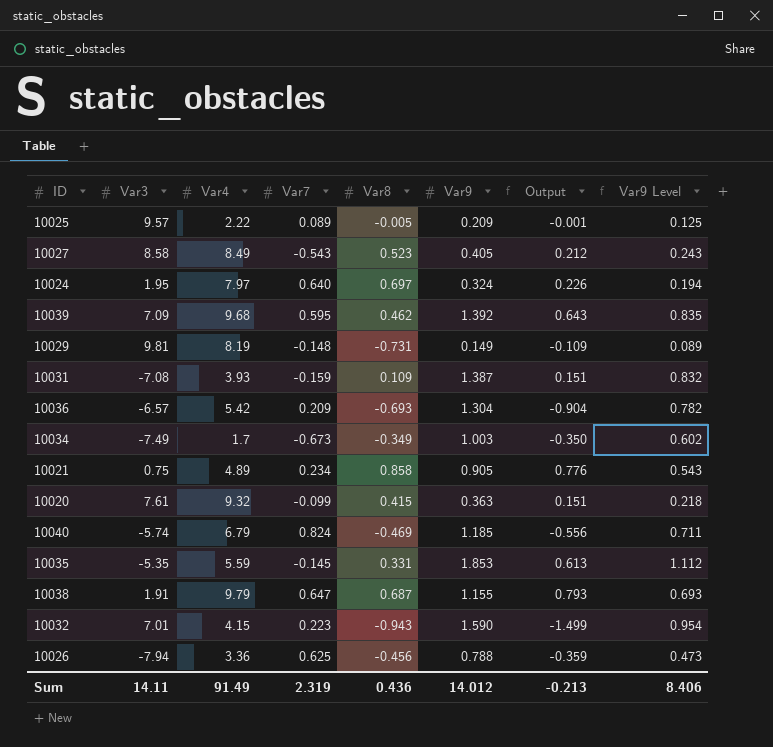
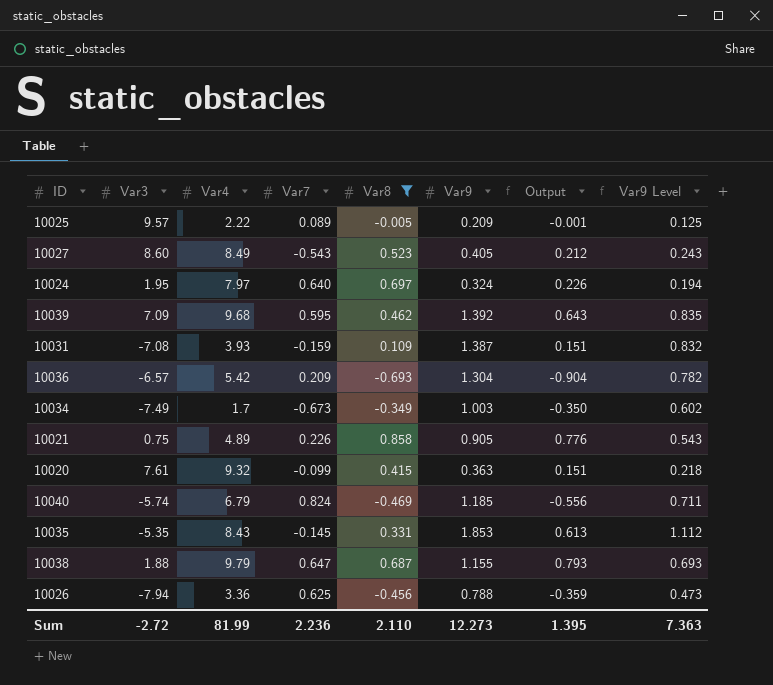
filter: none -> Var8 >= -0.693
10027 | Var3: 8.58 -> 8.60
10021 | Var7: 0.234 -> 0.226
10035 | Var4: 5.59 -> 8.43
10038 | Var3: 1.91 -> 1.88
Sum | Var3: 14.11 -> -2.72
Sum | Var4: 91.49 -> 81.99
Sum | Var7: 2.319 -> 2.236
Sum | Var8: 0.436 -> 2.110
Sum | Var9: 14.012 -> 12.273
Sum | Output: -0.213 -> 1.395
Sum | Var9 Level: 8.406 -> 7.363

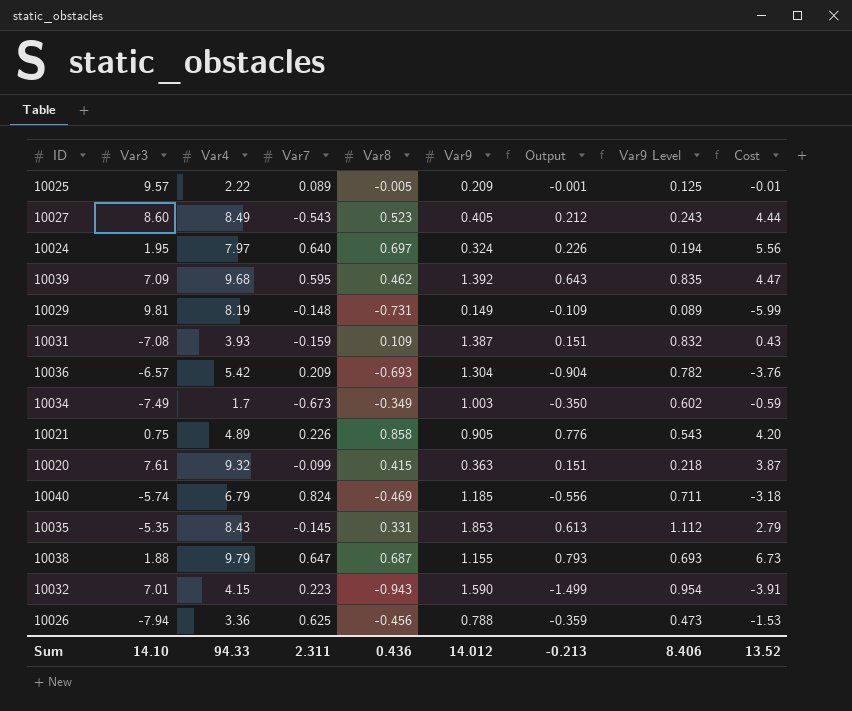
filter: Var8 >= -0.693 -> none
column Cost | formula: none -> [Var4] * [Var8]
Sum | Var3: -2.72 -> 14.10
Sum | Var4: 81.99 -> 94.33
Sum | Var7: 2.236 -> 2.311
Sum | Var8: 2.110 -> 0.436
Sum | Var9: 12.273 -> 14.012
Sum | Output: 1.395 -> -0.213
Sum | Var9 Level: 7.363 -> 8.406

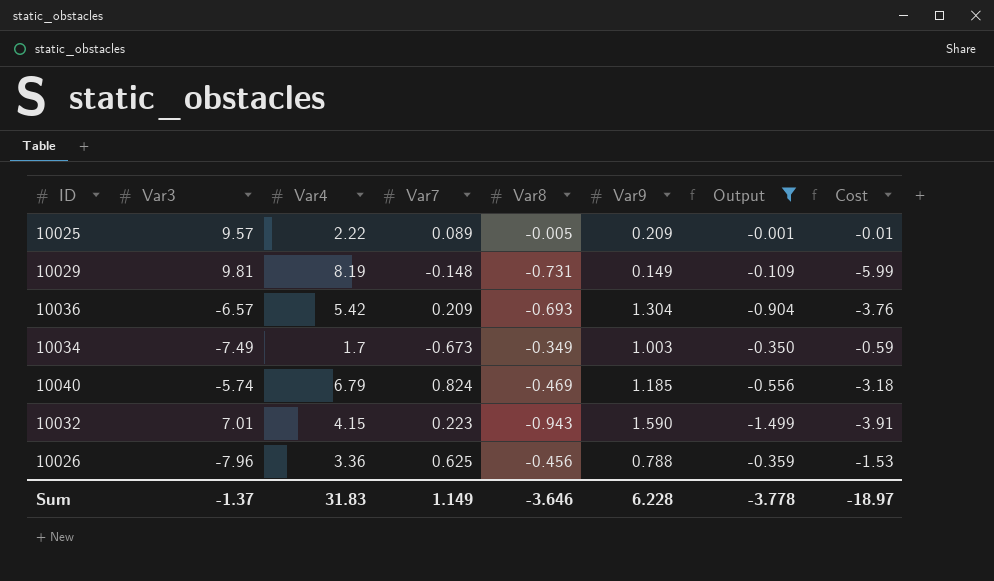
filter: none -> Output <= -0.001
column Var9 Level | formula: [Var9] * 0.6 -> none
10026 | Var3: -7.94 -> -7.96
Sum | Var3: 14.10 -> -1.37
Sum | Var4: 94.33 -> 31.83
Sum | Var7: 2.311 -> 1.149
Sum | Var8: 0.436 -> -3.646
Sum | Var9: 14.012 -> 6.228
Sum | Output: -0.213 -> -3.778
Sum | Cost: 13.52 -> -18.97

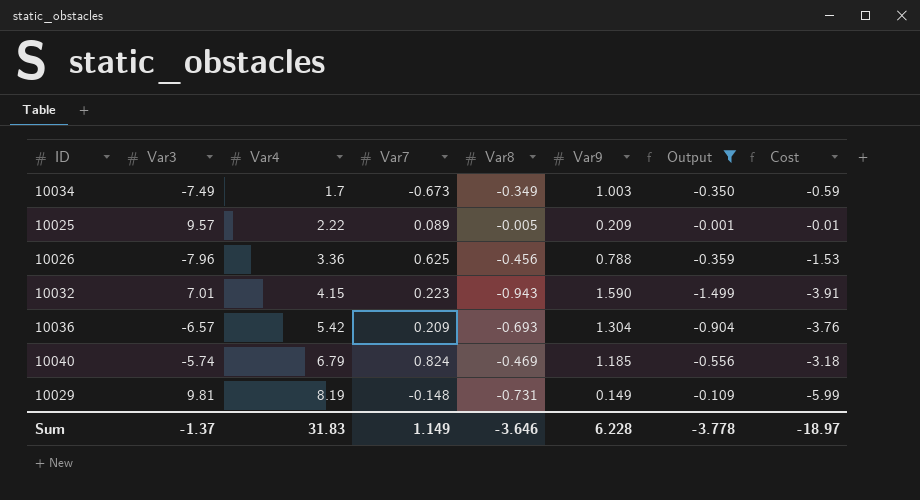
row order: none -> Var4 ascending

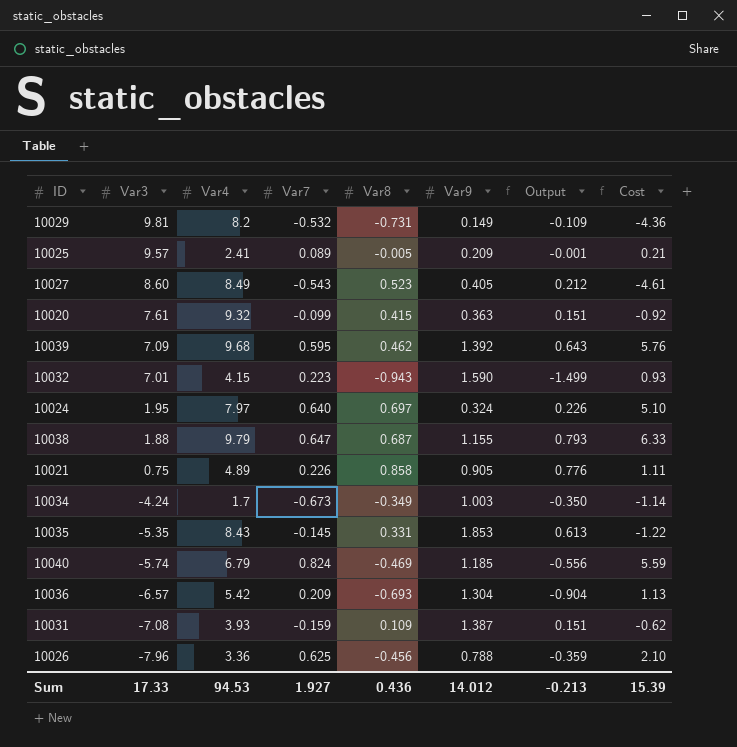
filter: Output <= -0.001 -> none
row order: Var4 ascending -> Var3 descending
column Cost | formula: [Var4] * [Var8] -> [Var4] * [Var7]
10029 | Var4: 8.19 -> 8.2
10029 | Var7: -0.148 -> -0.532
10025 | Var4: 2.22 -> 2.41
10034 | Var3: -7.49 -> -4.24
Sum | Var3: -1.37 -> 17.33
Sum | Var4: 31.83 -> 94.53
Sum | Var7: 1.149 -> 1.927
Sum | Var8: -3.646 -> 0.436
Sum | Var9: 6.228 -> 14.012
Sum | Output: -3.778 -> -0.213
Sum | Cost: -18.97 -> 15.39

